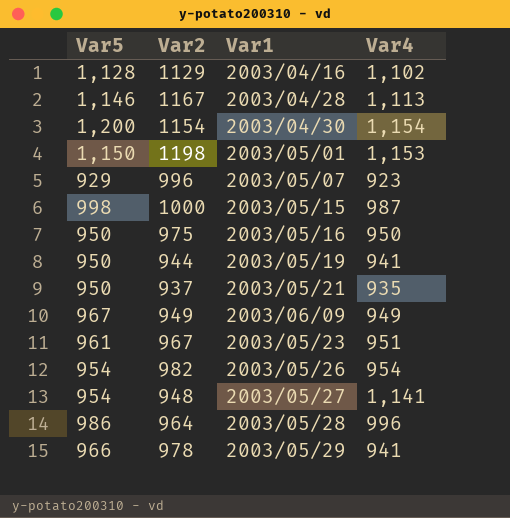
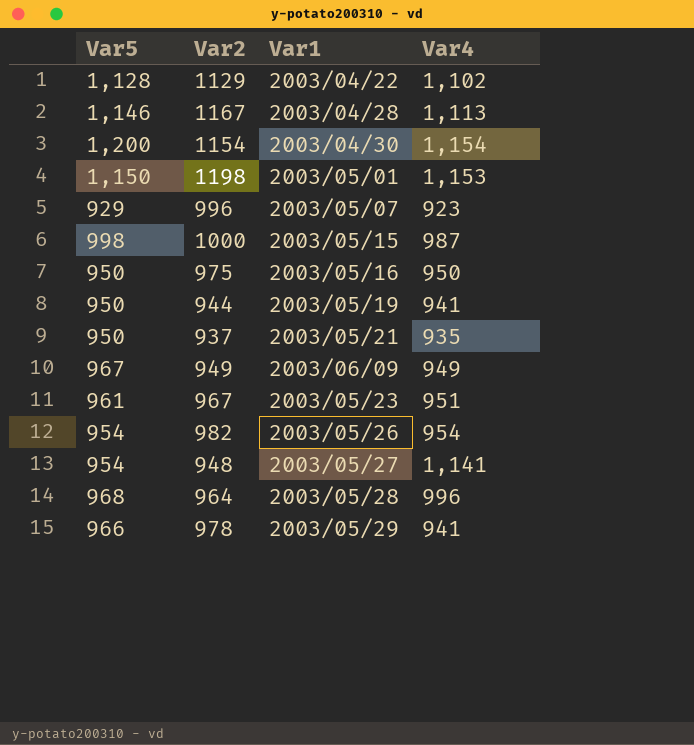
1129 | Var1: 2003/04/16 -> 2003/04/22
964 | Var5: 986 -> 968

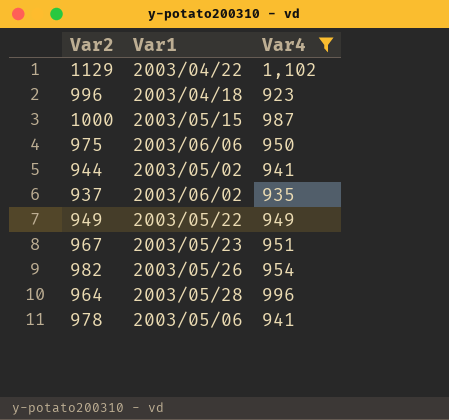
filter: none -> Var4 <= 1,102
column Var5 | position: 1 -> none
996 | Var1: 2003/05/07 -> 2003/04/18
975 | Var1: 2003/05/16 -> 2003/06/06
944 | Var1: 2003/05/19 -> 2003/05/02
937 | Var1: 2003/05/21 -> 2003/06/02
949 | Var1: 2003/06/09 -> 2003/05/22
978 | Var1: 2003/05/29 -> 2003/05/06

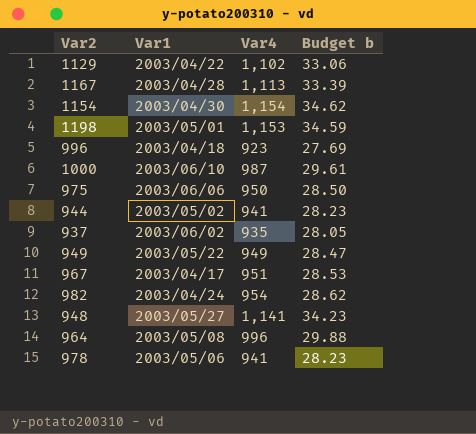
filter: Var4 <= 1,102 -> none
column Budget b | formula: none -> [Var4] * 0.03
1000 | Var1: 2003/05/15 -> 2003/06/10
967 | Var1: 2003/05/23 -> 2003/04/17
982 | Var1: 2003/05/26 -> 2003/04/24
964 | Var1: 2003/05/28 -> 2003/05/08

